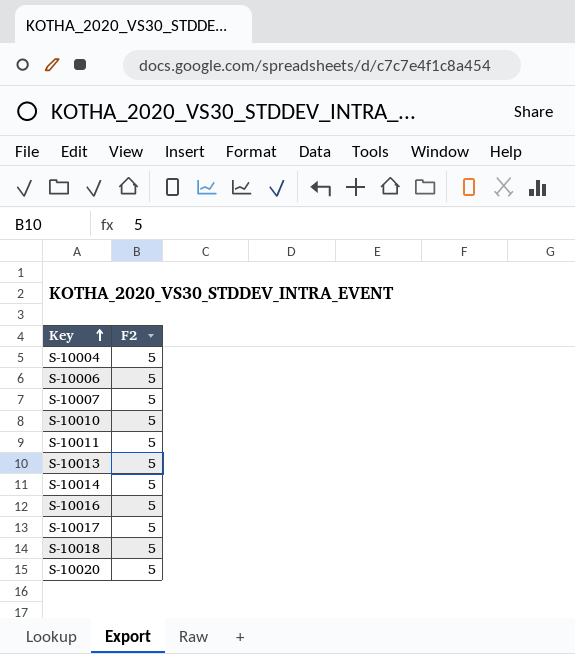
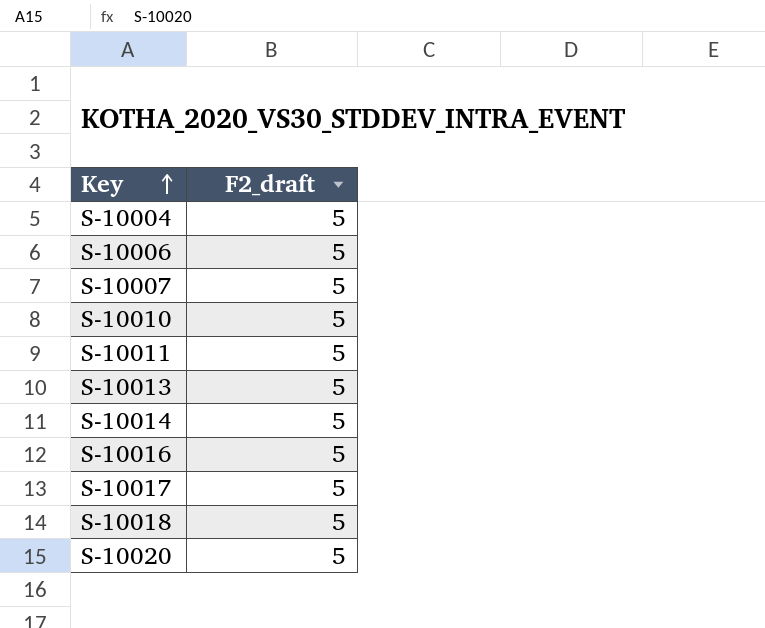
column name: F2 -> F2_draft

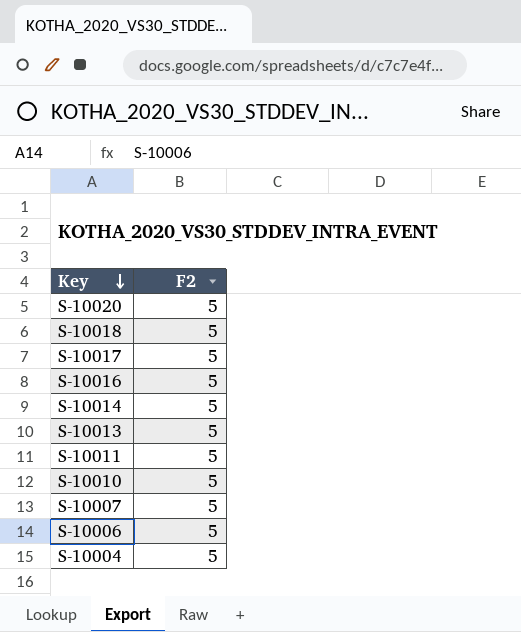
row order: Key ascending -> Key descending
column name: F2_draft -> F2

